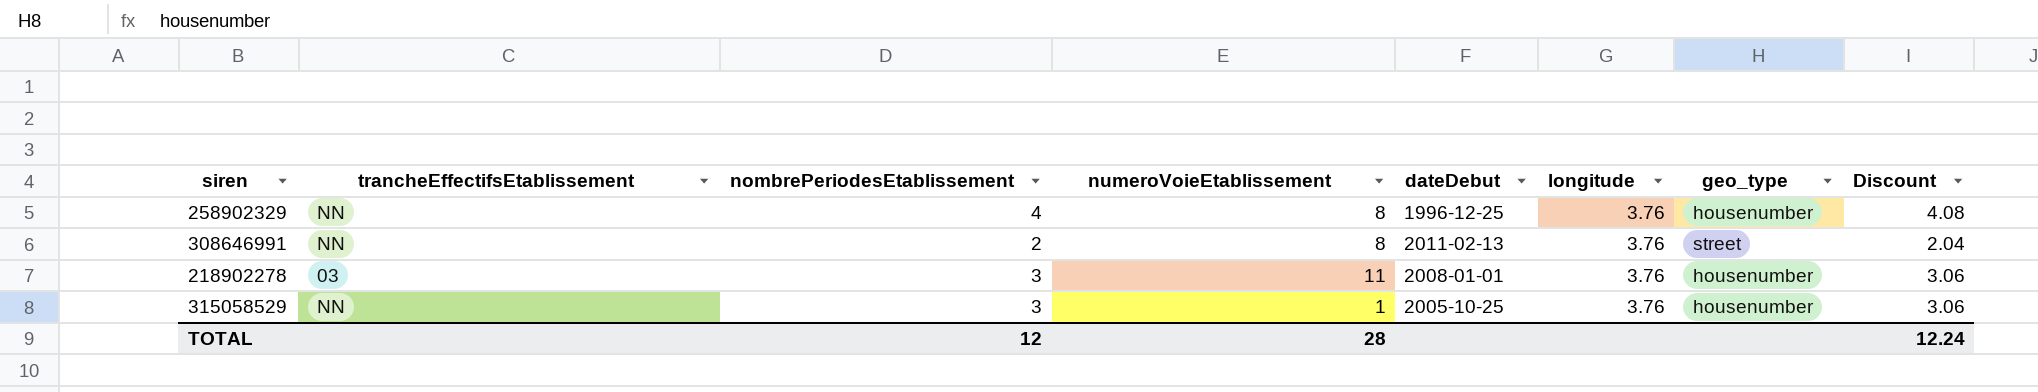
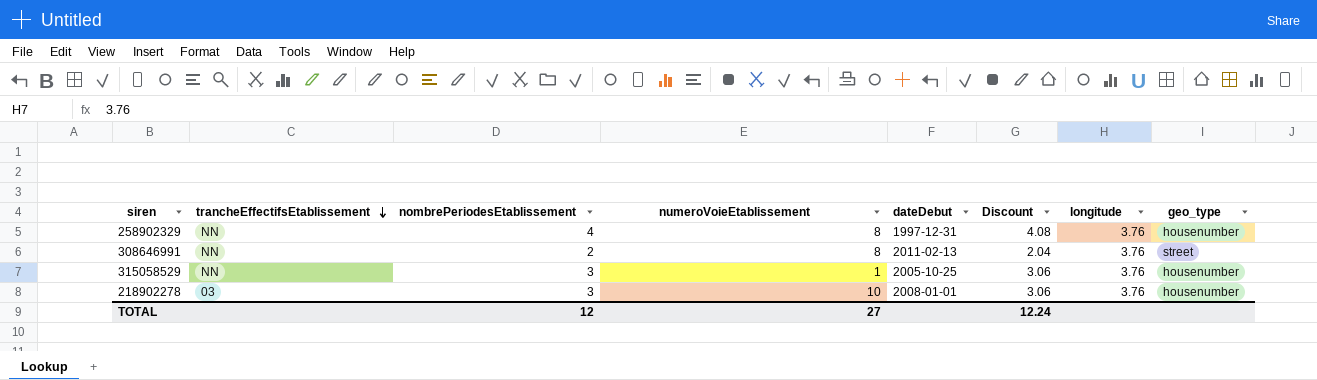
row order: none -> trancheEffectifsEtablissement descending
column Discount | position: 8 -> 6
258902329 | dateDebut: 1996-12-25 -> 1997-12-31
218902278 | numeroVoieEtablissement: 11 -> 10
TOTAL | numeroVoieEtablissement: 28 -> 27

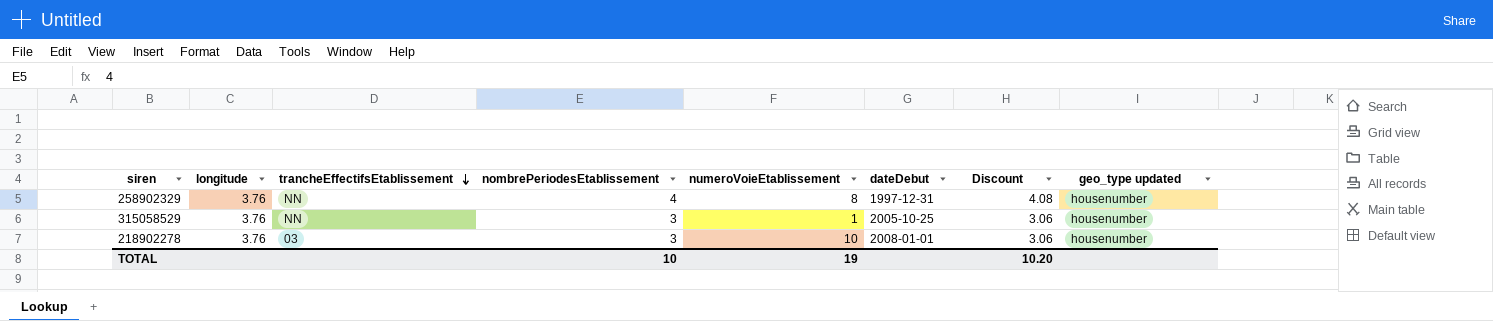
column longitude | position: 7 -> 2
column name: geo_type -> geo_type updated
row 308646991: NN | 2 | 8 | 2011-02-13 | 2.04 | 3.76 | street -> none
TOTAL | nombrePeriodesEtablissement: 12 -> 10
TOTAL | numeroVoieEtablissement: 27 -> 19
TOTAL | Discount: 12.24 -> 10.20

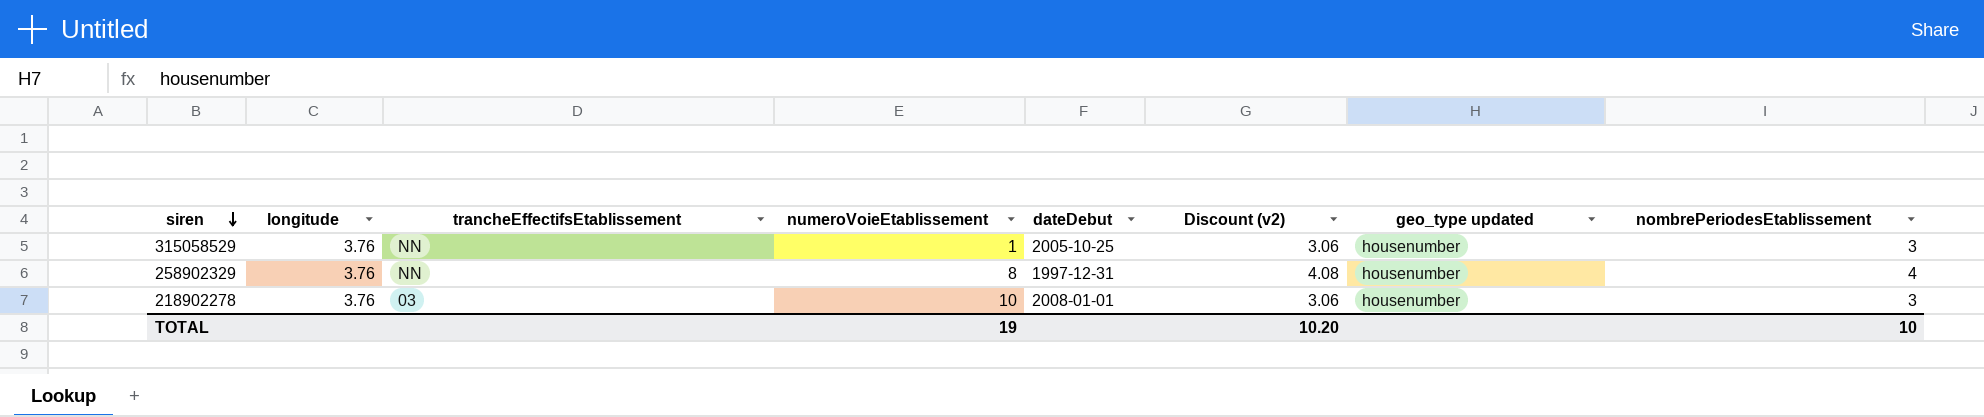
row order: trancheEffectifsEtablissement descending -> siren descending
column name: Discount -> Discount (v2)
column nombrePeriodesEtablissement | position: 4 -> 8

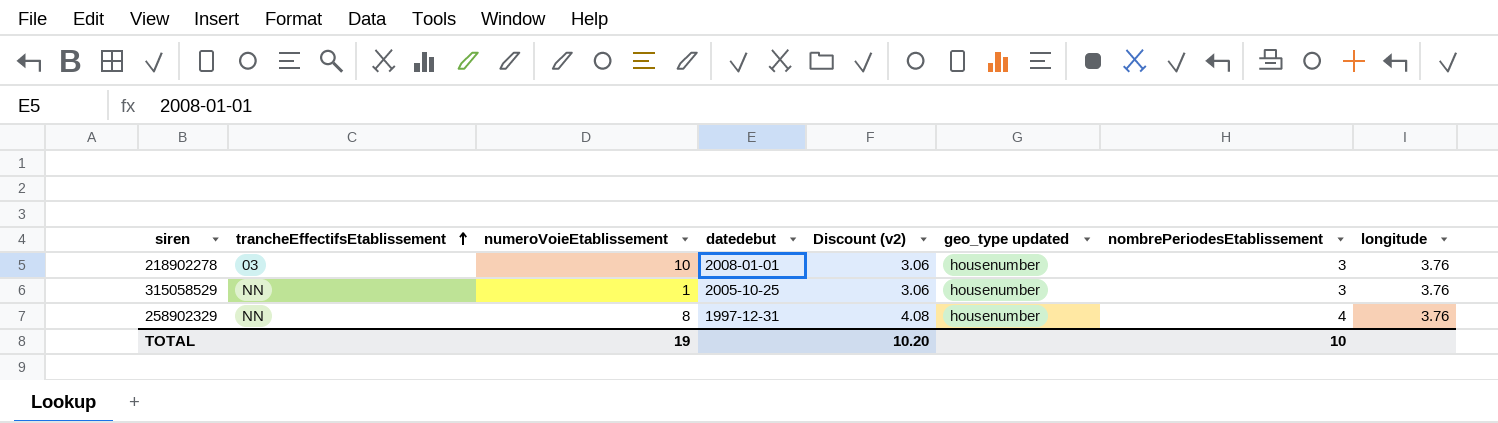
row order: siren descending -> trancheEffectifsEtablissement ascending
column name: dateDebut -> datedebut
column longitude | position: 2 -> 8

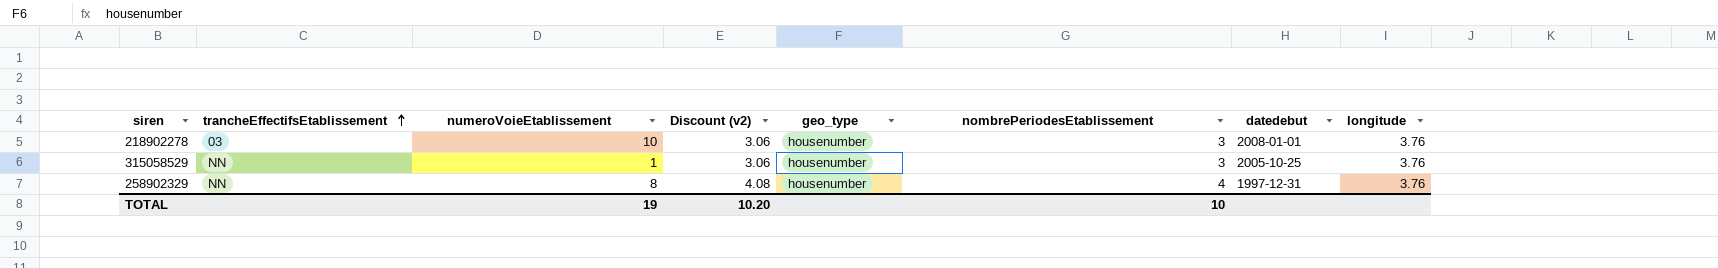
column name: geo_type updated -> geo_type
column datedebut | position: 4 -> 7

